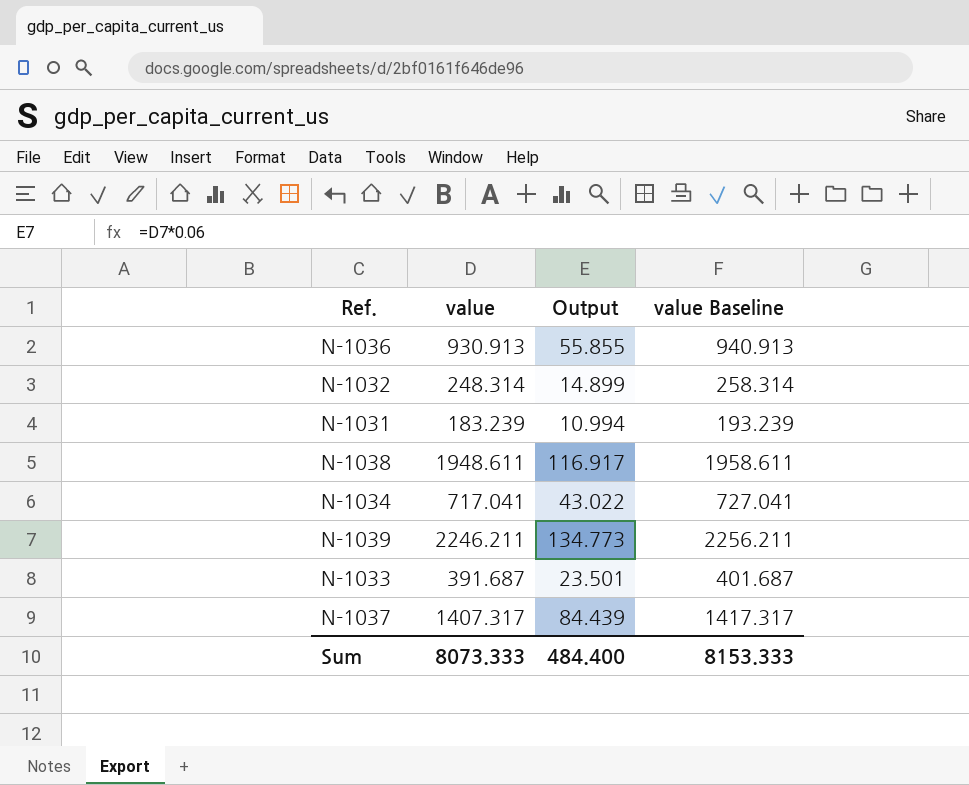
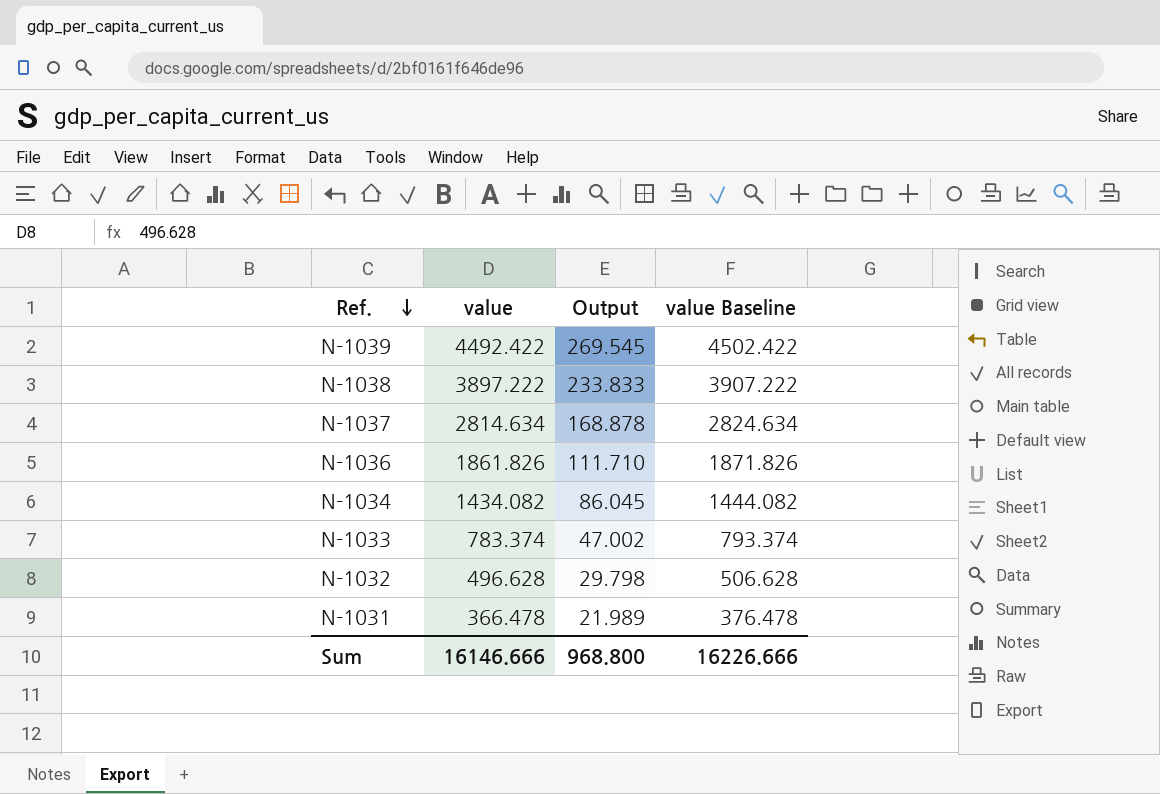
row order: none -> Ref. descending
N-1039 | value: 2246.211 -> 4492.422
N-1039 | Output: 134.773 -> 269.545
N-1039 | value Baseline: 2256.211 -> 4502.422
N-1038 | value: 1948.611 -> 3897.222
N-1038 | Output: 116.917 -> 233.833
N-1038 | value Baseline: 1958.611 -> 3907.222
N-1037 | value: 1407.317 -> 2814.634
N-1037 | Output: 84.439 -> 168.878
N-1037 | value Baseline: 1417.317 -> 2824.634
N-1036 | value: 930.913 -> 1861.826
N-1036 | Output: 55.855 -> 111.710
N-1036 | value Baseline: 940.913 -> 1871.826
N-1034 | value: 717.041 -> 1434.082
N-1034 | Output: 43.022 -> 86.045
N-1034 | value Baseline: 727.041 -> 1444.082
N-1033 | value: 391.687 -> 783.374
N-1033 | Output: 23.501 -> 47.002
N-1033 | value Baseline: 401.687 -> 793.374
N-1032 | value: 248.314 -> 496.628
N-1032 | Output: 14.899 -> 29.798
N-1032 | value Baseline: 258.314 -> 506.628
N-1031 | value: 183.239 -> 366.478
N-1031 | Output: 10.994 -> 21.989
N-1031 | value Baseline: 193.239 -> 376.478
Sum | value: 8073.333 -> 16146.666
Sum | Output: 484.400 -> 968.800
Sum | value Baseline: 8153.333 -> 16226.666

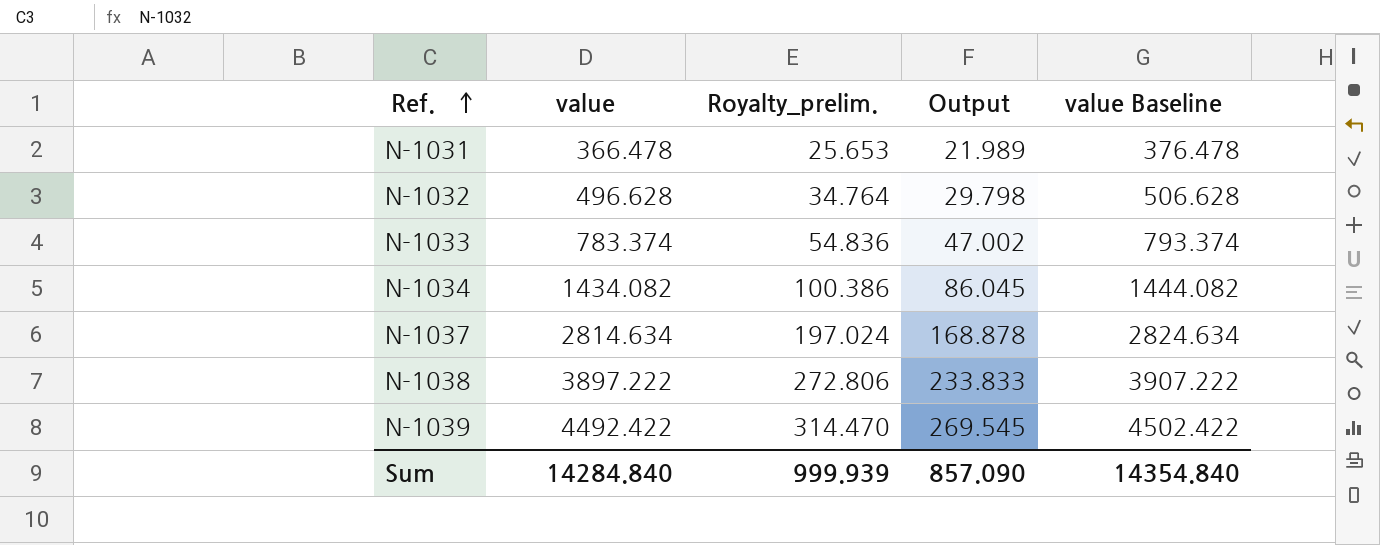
row order: Ref. descending -> Ref. ascending
column Royalty_prelim. | formula: none -> [value] * 0.07
row N-1036: 1861.826 | 111.710 | 1871.826 -> none
Sum | value: 16146.666 -> 14284.840
Sum | Output: 968.800 -> 857.090
Sum | value Baseline: 16226.666 -> 14354.840

